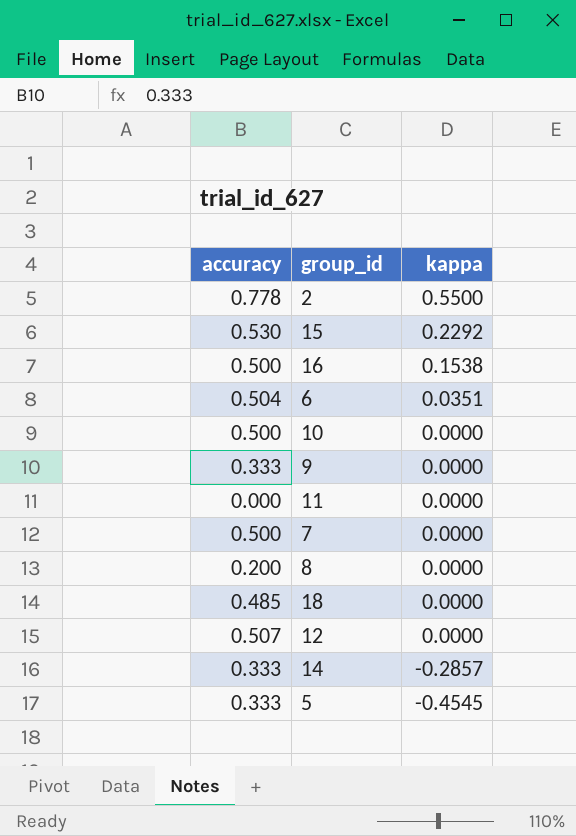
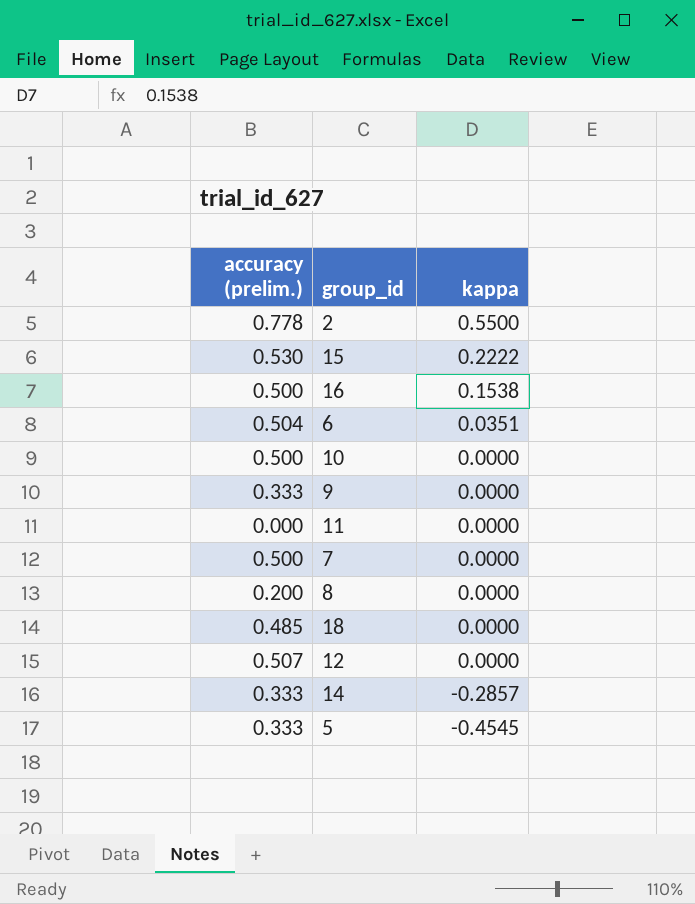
column name: accuracy -> accuracy (prelim.)
15 | kappa: 0.2292 -> 0.2222

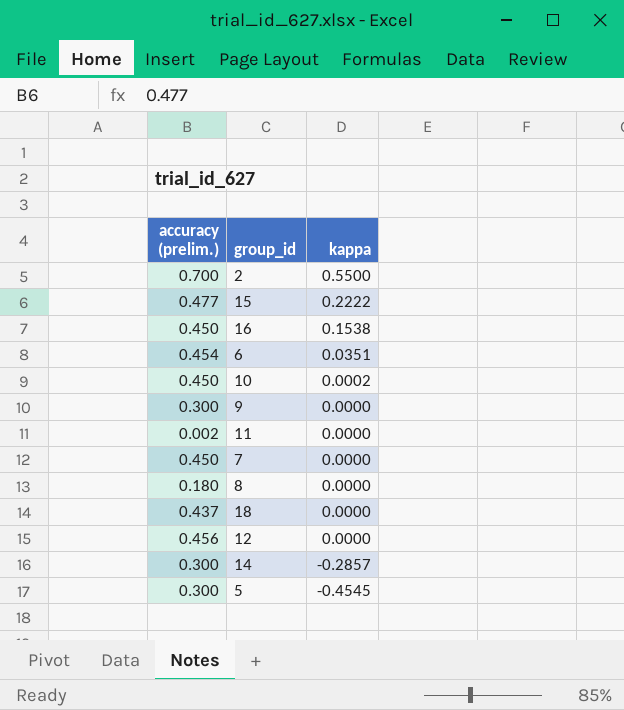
2 | accuracy (prelim.): 0.778 -> 0.700
15 | accuracy (prelim.): 0.530 -> 0.477
16 | accuracy (prelim.): 0.500 -> 0.450
6 | accuracy (prelim.): 0.504 -> 0.454
10 | accuracy (prelim.): 0.500 -> 0.450
10 | kappa: 0.0000 -> 0.0002
9 | accuracy (prelim.): 0.333 -> 0.300
11 | accuracy (prelim.): 0.000 -> 0.002
7 | accuracy (prelim.): 0.500 -> 0.450
8 | accuracy (prelim.): 0.200 -> 0.180
18 | accuracy (prelim.): 0.485 -> 0.437
12 | accuracy (prelim.): 0.507 -> 0.456
14 | accuracy (prelim.): 0.333 -> 0.300
5 | accuracy (prelim.): 0.333 -> 0.300

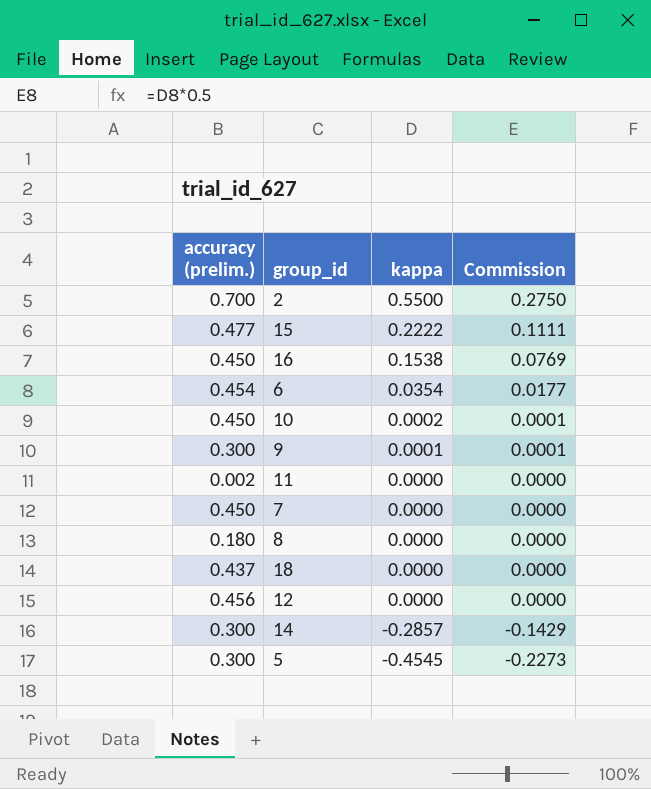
column Commission | formula: none -> [kappa] * 0.5
6 | kappa: 0.0351 -> 0.0354
9 | kappa: 0.0000 -> 0.0001

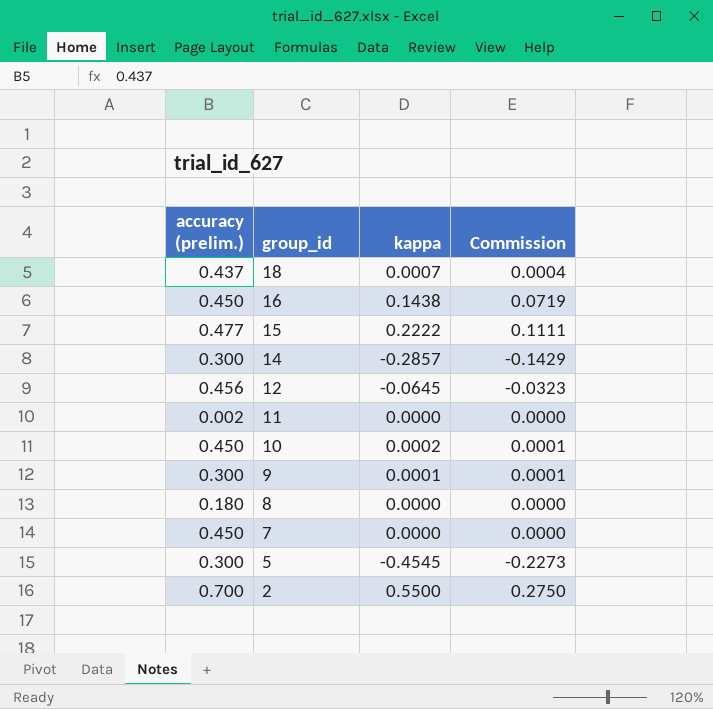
row order: kappa descending -> group_id descending
row 6: 0.454 | 0.0354 | 0.0177 -> none
18 | kappa: 0.0000 -> 0.0007
18 | Commission: 0.0000 -> 0.0004
16 | kappa: 0.1538 -> 0.1438
16 | Commission: 0.0769 -> 0.0719
12 | kappa: 0.0000 -> -0.0645
12 | Commission: 0.0000 -> -0.0323

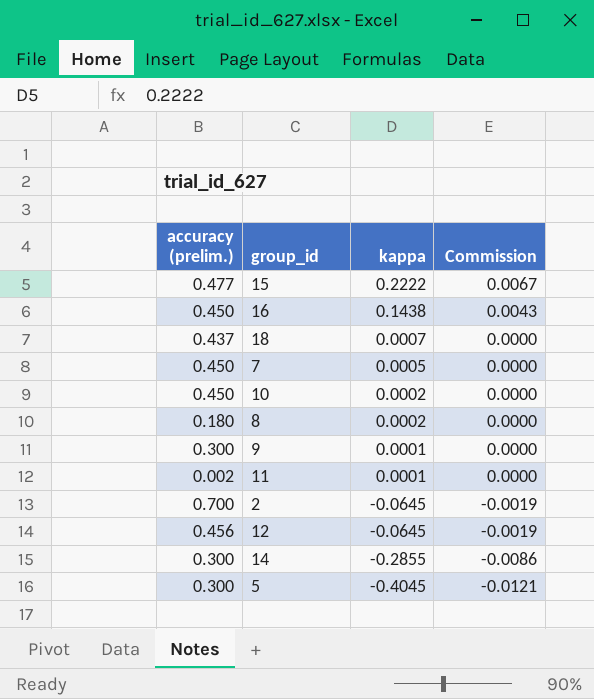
row order: group_id descending -> kappa descending
column Commission | formula: [kappa] * 0.5 -> [kappa] * 0.03
7 | kappa: 0.0000 -> 0.0005
8 | kappa: 0.0000 -> 0.0002
11 | kappa: 0.0000 -> 0.0001
2 | kappa: 0.5500 -> -0.0645
14 | kappa: -0.2857 -> -0.2855
5 | kappa: -0.4545 -> -0.4045

